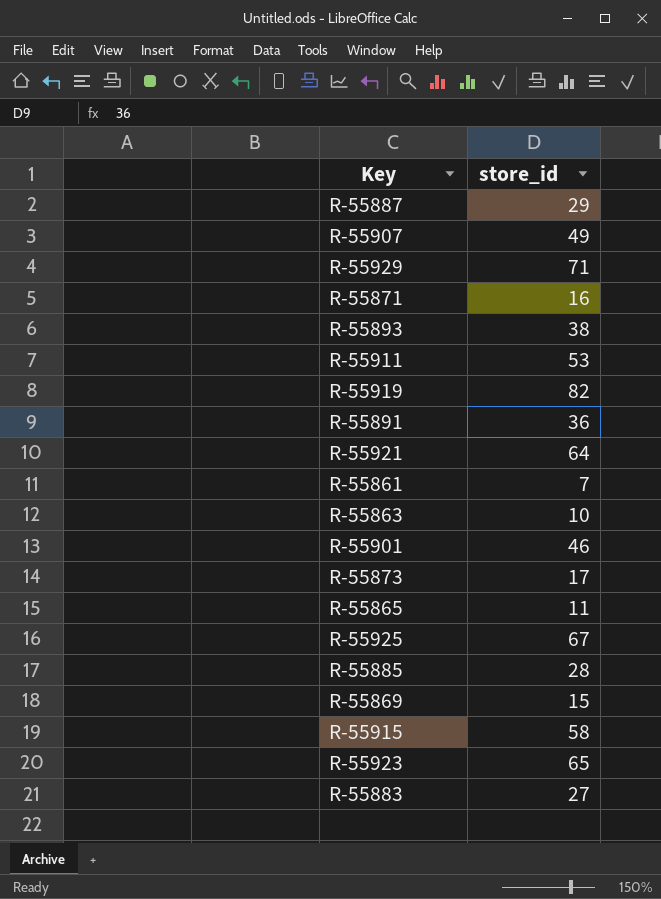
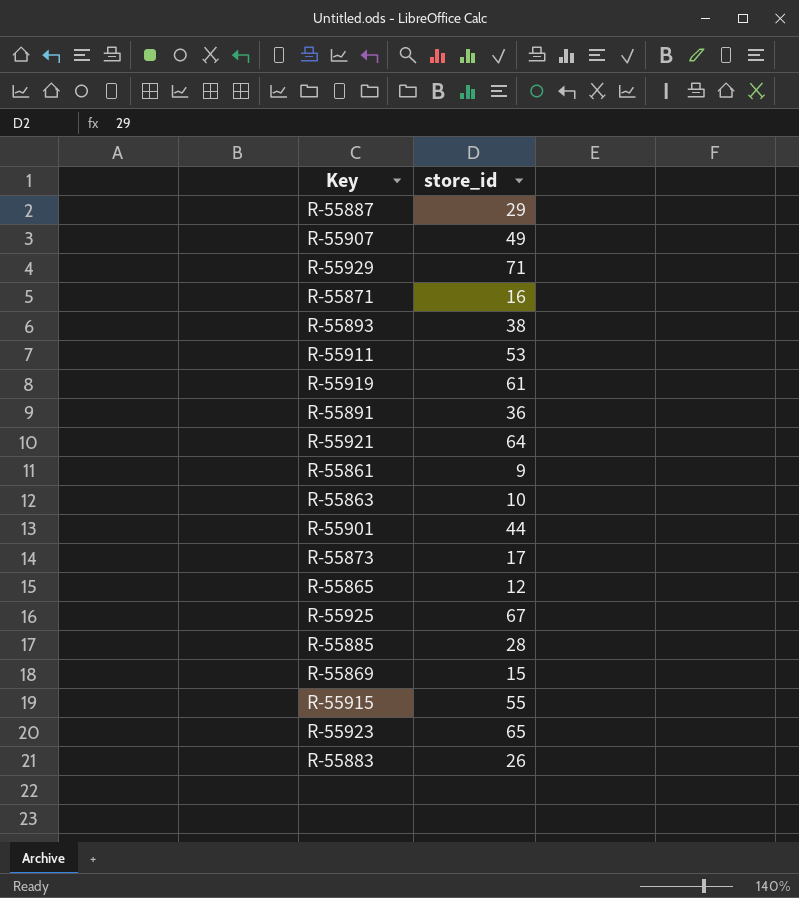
R-55919 | store_id: 82 -> 61
R-55861 | store_id: 7 -> 9
R-55901 | store_id: 46 -> 44
R-55865 | store_id: 11 -> 12
R-55915 | store_id: 58 -> 55
R-55883 | store_id: 27 -> 26

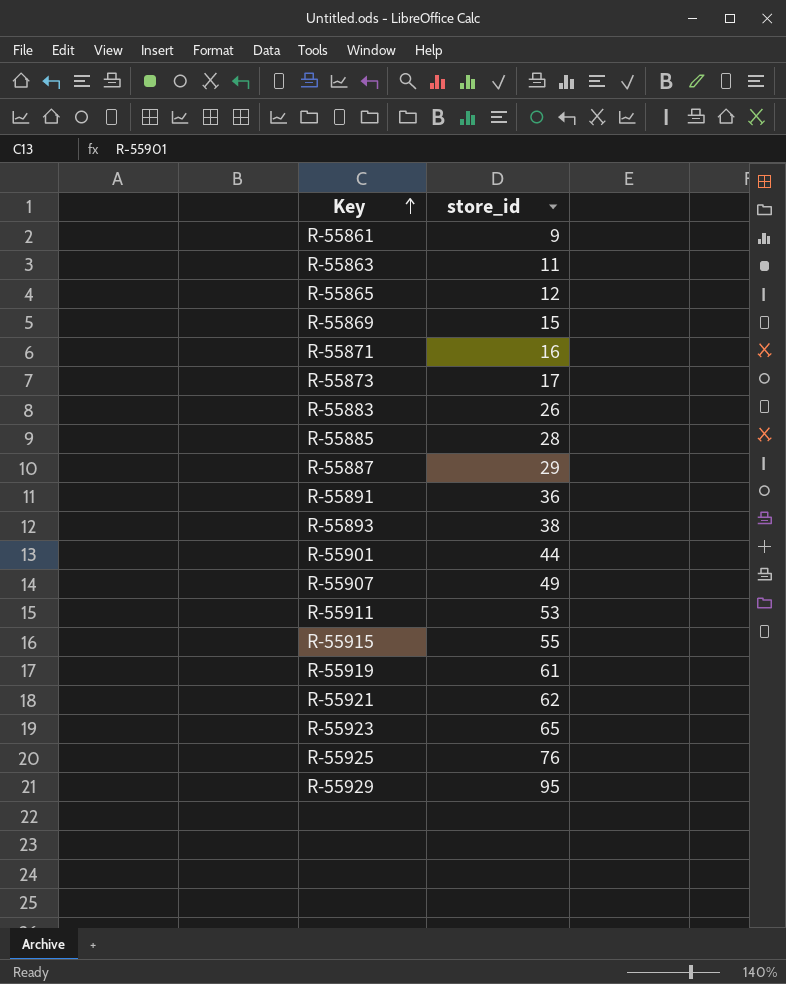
row order: none -> Key ascending
R-55863 | store_id: 10 -> 11
R-55921 | store_id: 64 -> 62
R-55925 | store_id: 67 -> 76
R-55929 | store_id: 71 -> 95

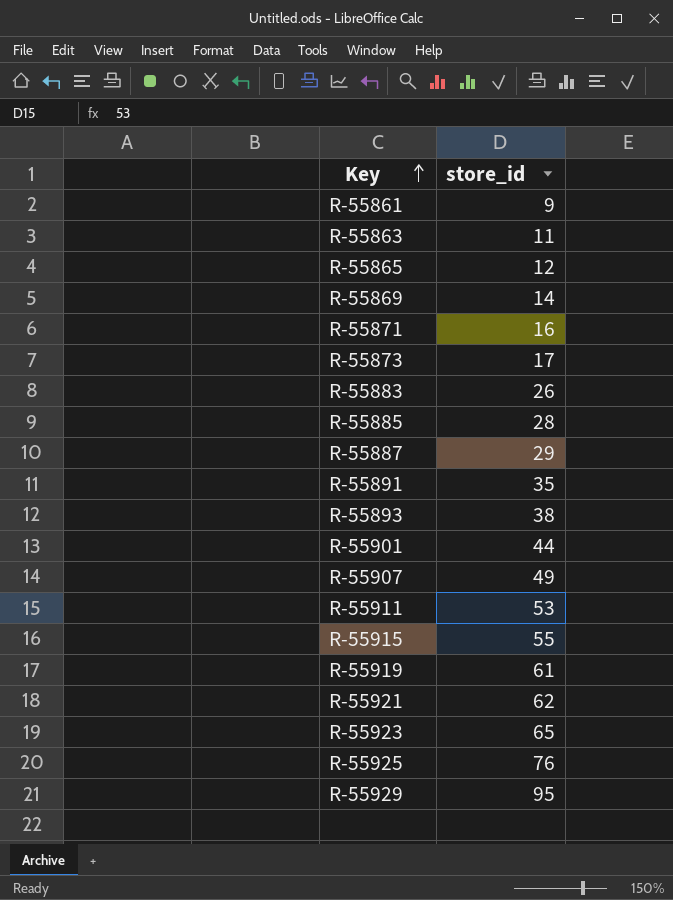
R-55869 | store_id: 15 -> 14
R-55891 | store_id: 36 -> 35

